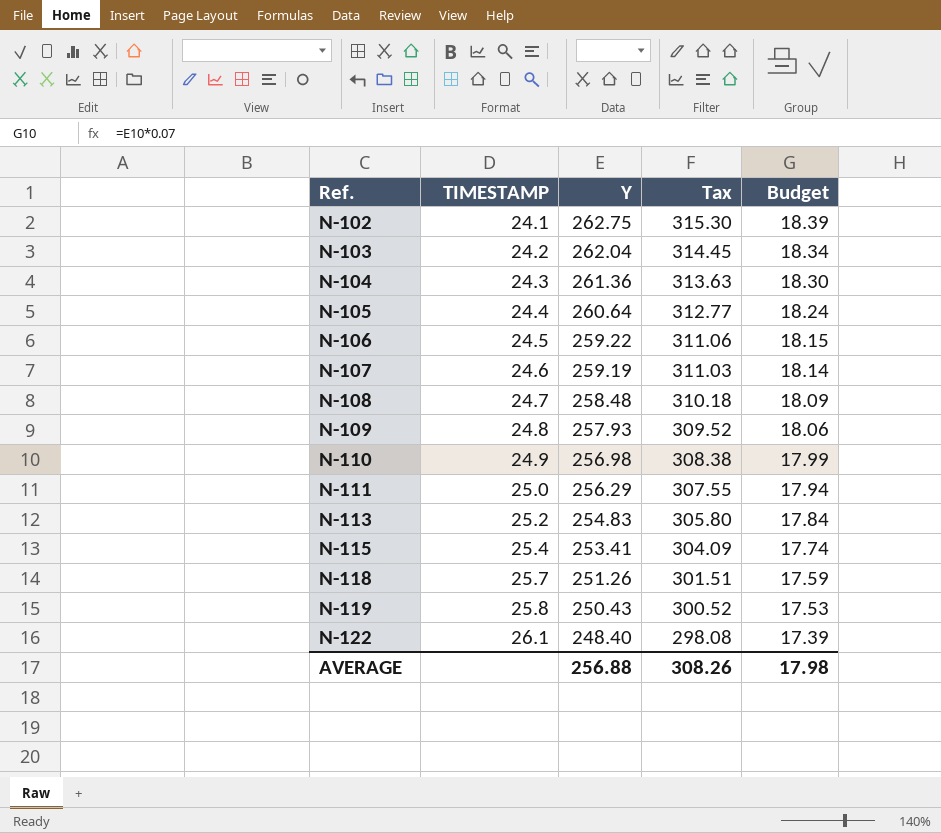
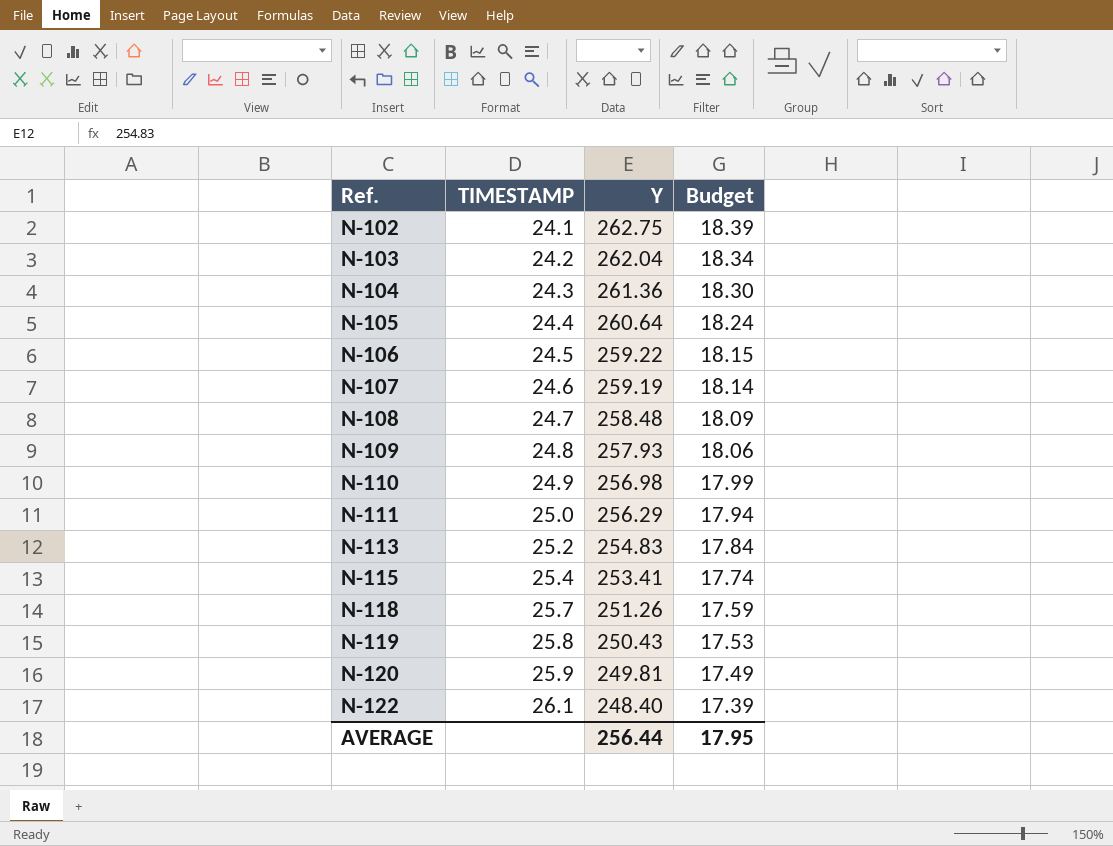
column Tax | formula: [Y] * 1.2 -> none
row N-120: none -> 25.9 | 249.81 | 17.49
AVERAGE | Y: 256.88 -> 256.44
AVERAGE | Budget: 17.98 -> 17.95

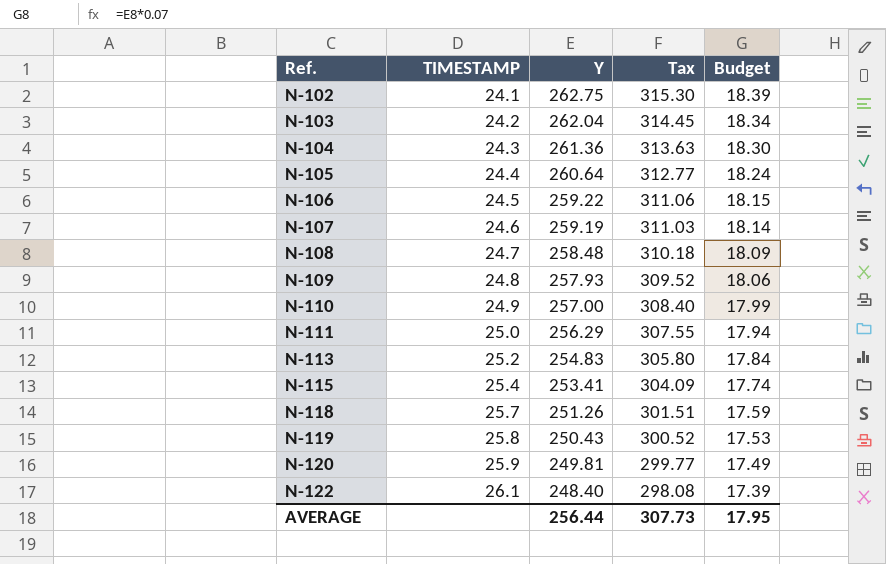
column Tax | formula: none -> [Y] * 1.2
N-110 | Y: 256.98 -> 257.00

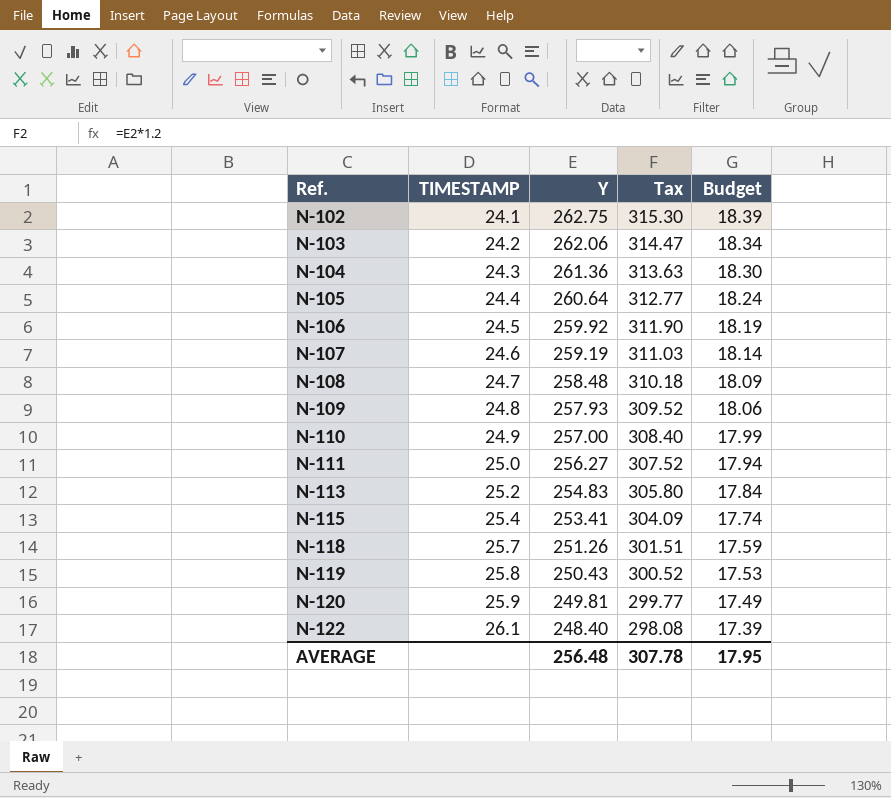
N-103 | Y: 262.04 -> 262.06
N-103 | Tax: 314.45 -> 314.47
N-106 | Y: 259.22 -> 259.92
N-106 | Tax: 311.06 -> 311.90
N-106 | Budget: 18.15 -> 18.19
N-111 | Y: 256.29 -> 256.27
N-111 | Tax: 307.55 -> 307.52
AVERAGE | Y: 256.44 -> 256.48
AVERAGE | Tax: 307.73 -> 307.78

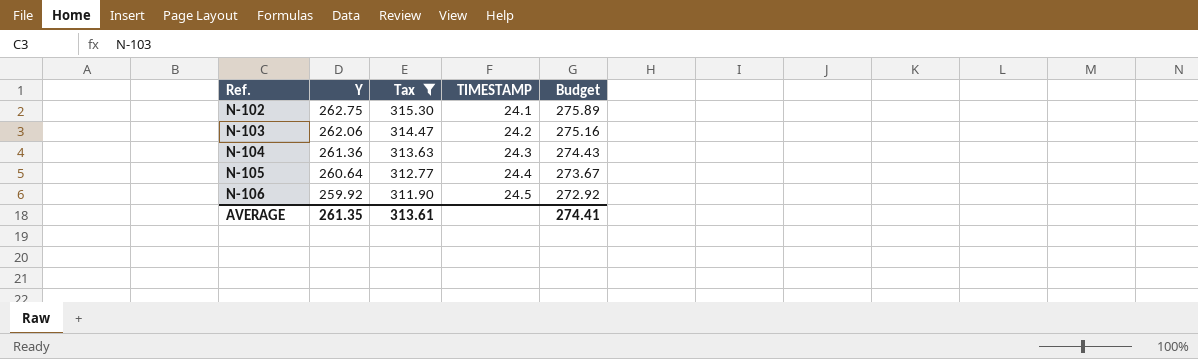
filter: none -> Tax >= 311.90
column TIMESTAMP | position: 2 -> 4
column Budget | formula: [Y] * 0.07 -> [Y] * 1.05
AVERAGE | Y: 256.48 -> 261.35
AVERAGE | Tax: 307.78 -> 313.61
AVERAGE | Budget: 17.95 -> 274.41

